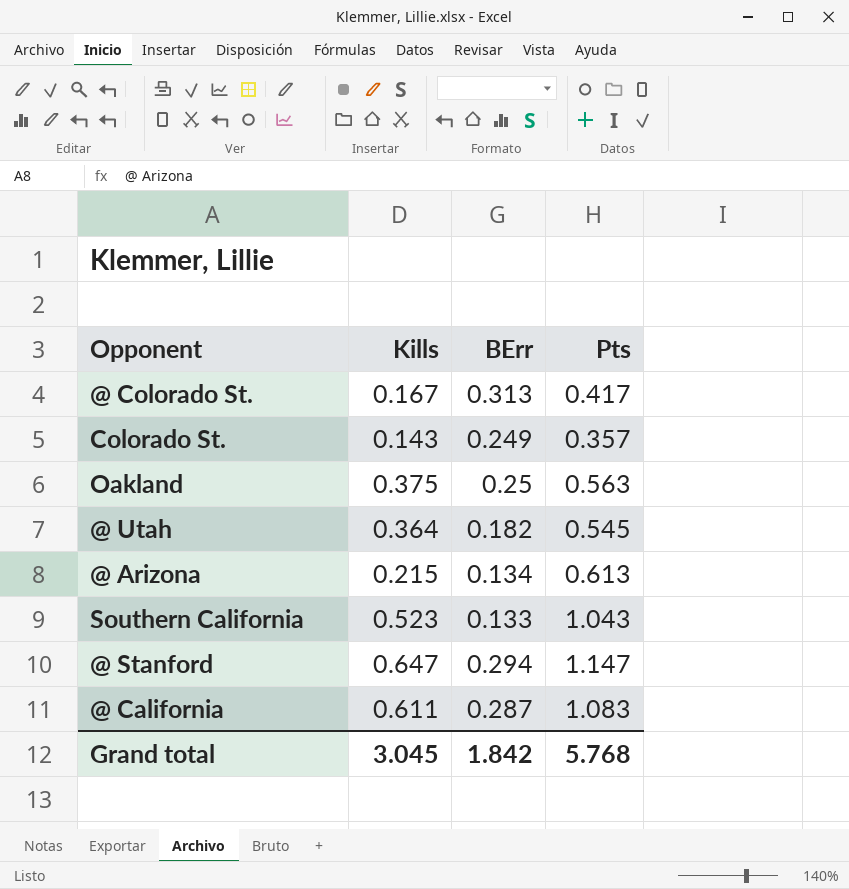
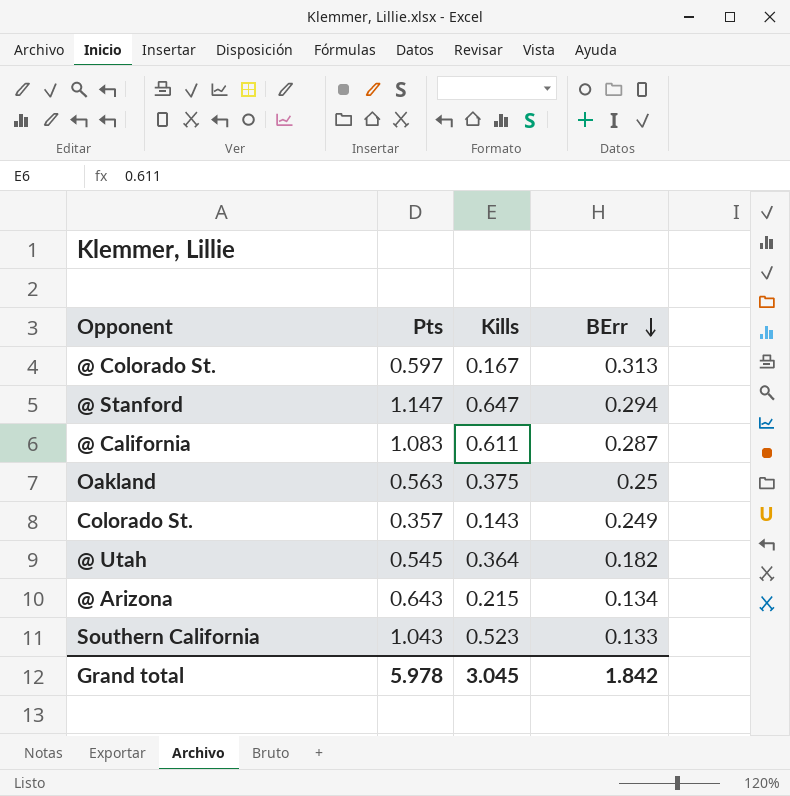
row order: none -> BErr descending
column Pts | position: 4 -> 2
@ Colorado St. | Pts: 0.417 -> 0.597
@ Arizona | Pts: 0.613 -> 0.643
Grand total | Pts: 5.768 -> 5.978

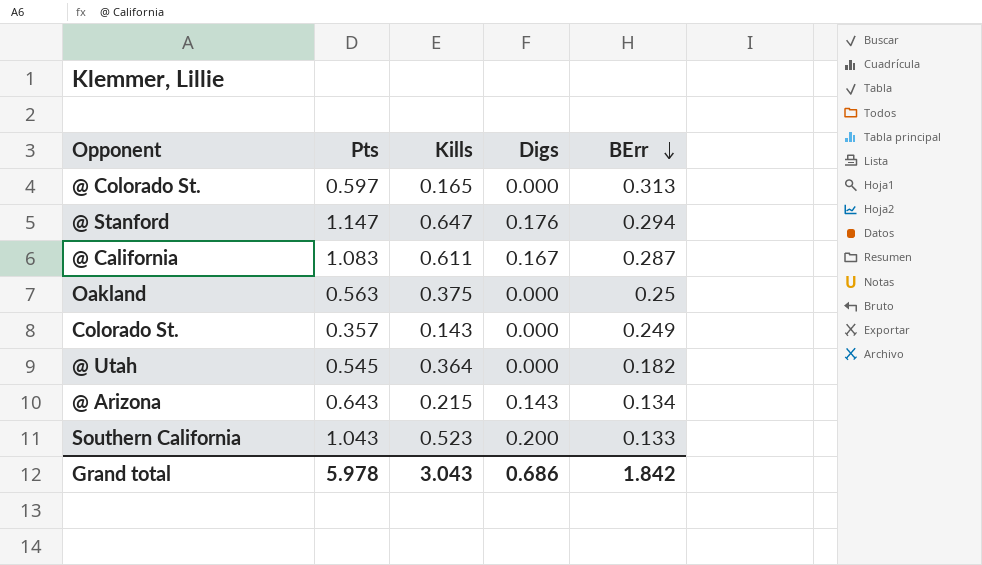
column Digs | position: none -> 4
@ Colorado St. | Kills: 0.167 -> 0.165
Grand total | Kills: 3.045 -> 3.043

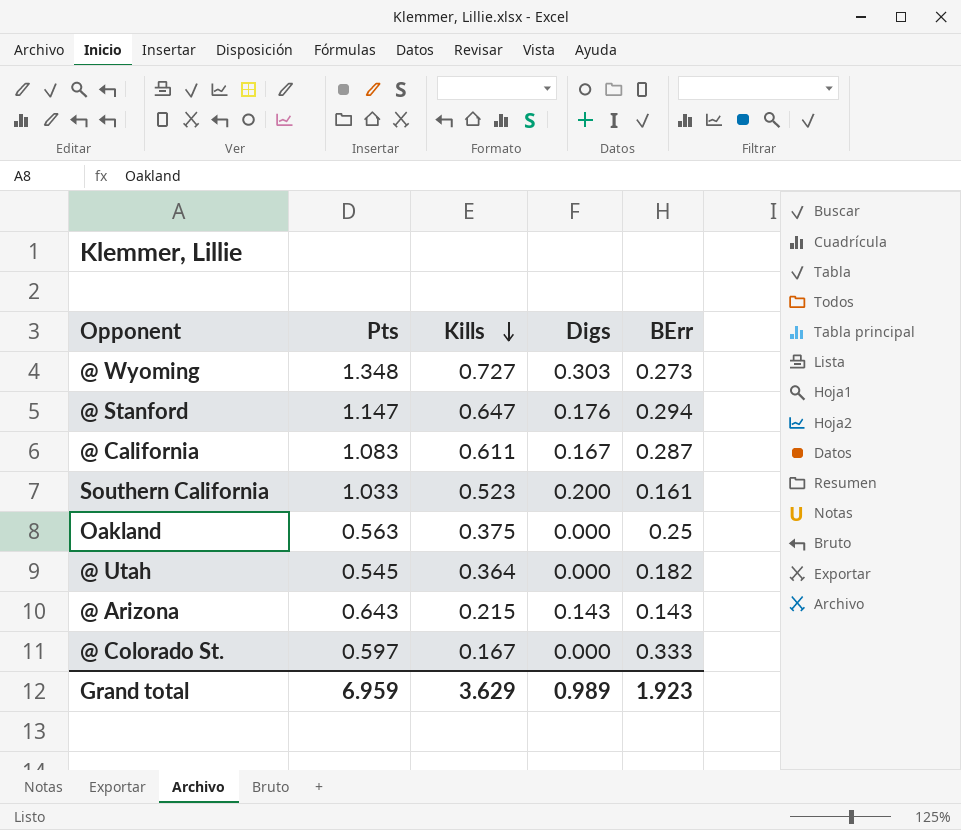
row order: BErr descending -> Kills descending
row Colorado St.: 0.357 | 0.143 | 0.000 | 0.249 -> none
row @ Wyoming: none -> 1.348 | 0.727 | 0.303 | 0.273
Southern California | Pts: 1.043 -> 1.033
Southern California | BErr: 0.133 -> 0.161
@ Arizona | BErr: 0.134 -> 0.143
@ Colorado St. | Kills: 0.165 -> 0.167
@ Colorado St. | BErr: 0.313 -> 0.333
Grand total | Pts: 5.978 -> 6.959
Grand total | Kills: 3.043 -> 3.629
Grand total | Digs: 0.686 -> 0.989
Grand total | BErr: 1.842 -> 1.923

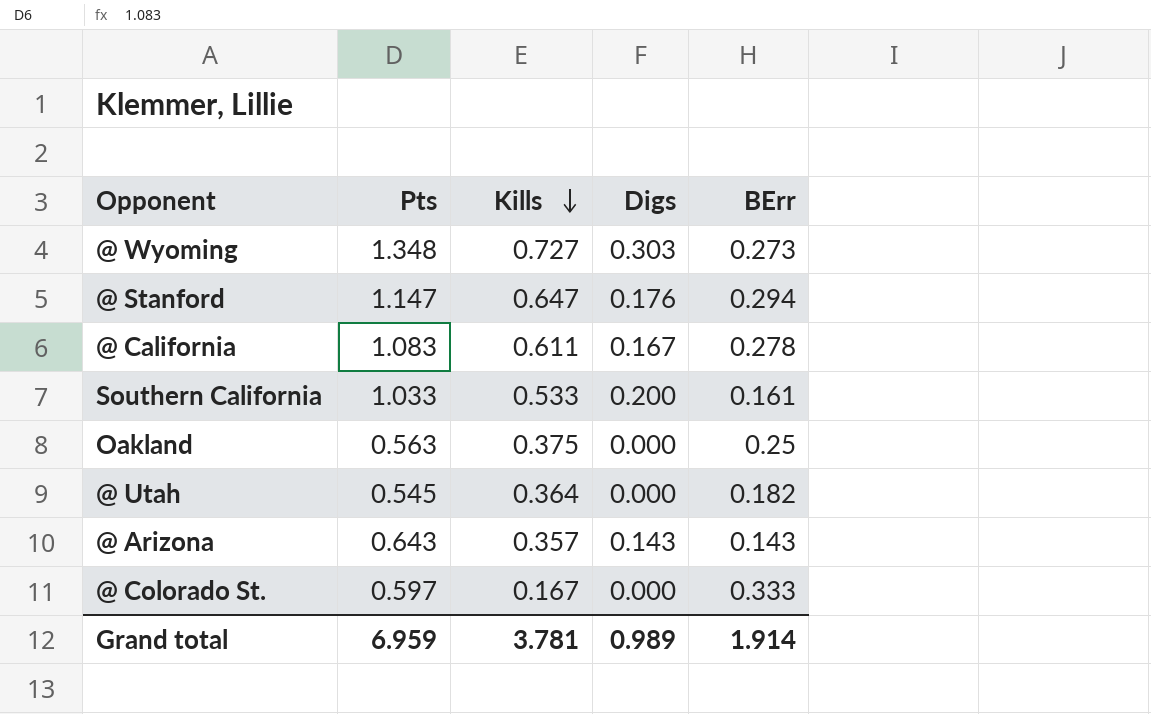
@ California | BErr: 0.287 -> 0.278
Southern California | Kills: 0.523 -> 0.533
@ Arizona | Kills: 0.215 -> 0.357
Grand total | Kills: 3.629 -> 3.781
Grand total | BErr: 1.923 -> 1.914

